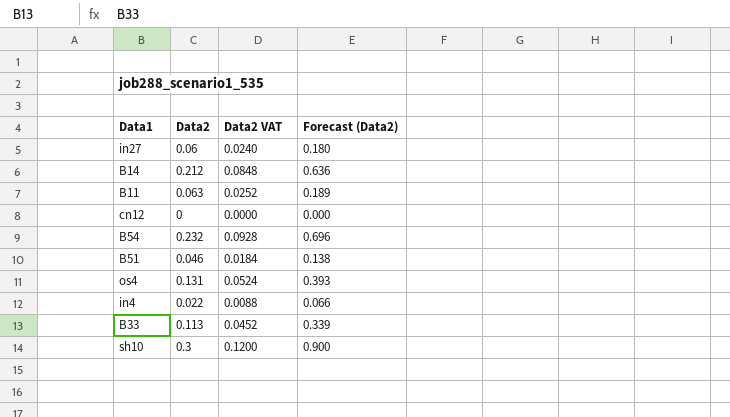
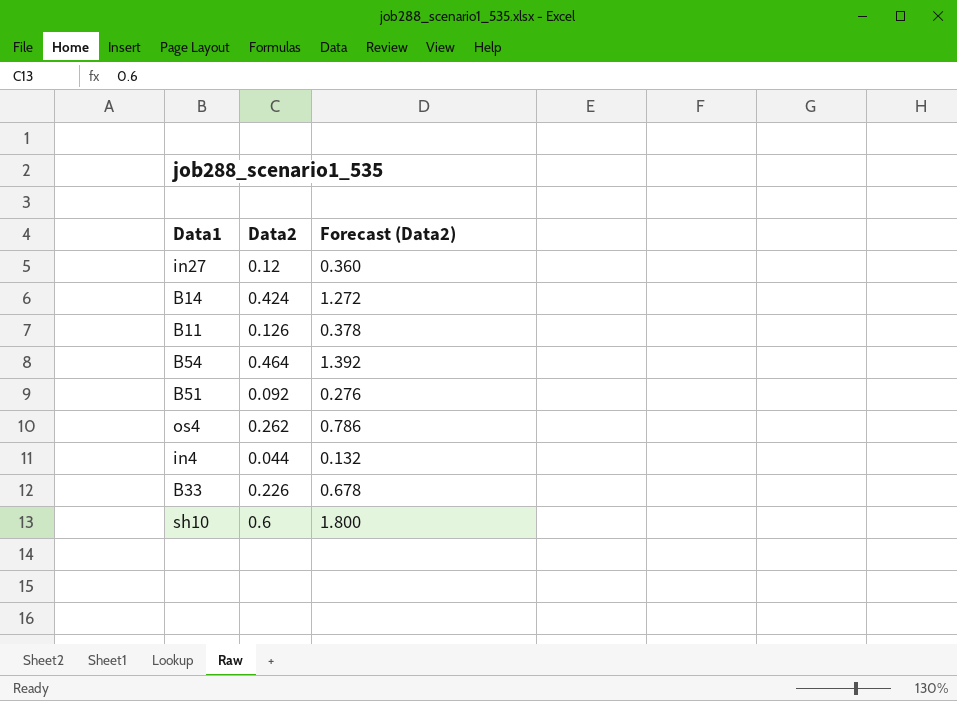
column Data2 VAT | formula: [Data2] * 0.4 -> none
row cn12: 0 | 0.0000 | 0.000 -> none
in27 | Data2: 0.06 -> 0.12
in27 | Forecast (Data2): 0.180 -> 0.360
B14 | Data2: 0.212 -> 0.424
B14 | Forecast (Data2): 0.636 -> 1.272
B11 | Data2: 0.063 -> 0.126
B11 | Forecast (Data2): 0.189 -> 0.378
B54 | Data2: 0.232 -> 0.464
B54 | Forecast (Data2): 0.696 -> 1.392
B51 | Data2: 0.046 -> 0.092
B51 | Forecast (Data2): 0.138 -> 0.276
os4 | Data2: 0.131 -> 0.262
os4 | Forecast (Data2): 0.393 -> 0.786
in4 | Data2: 0.022 -> 0.044
in4 | Forecast (Data2): 0.066 -> 0.132
B33 | Data2: 0.113 -> 0.226
B33 | Forecast (Data2): 0.339 -> 0.678
sh10 | Data2: 0.3 -> 0.6
sh10 | Forecast (Data2): 0.900 -> 1.800

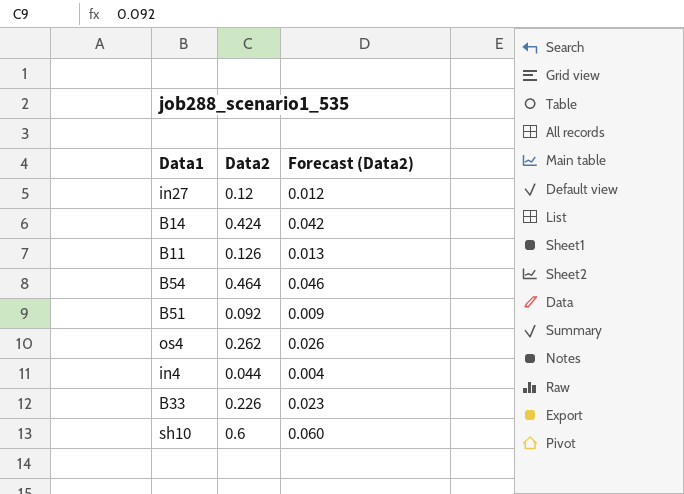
column Forecast (Data2) | formula: [Data2] * 3 -> [Data2] * 0.1

